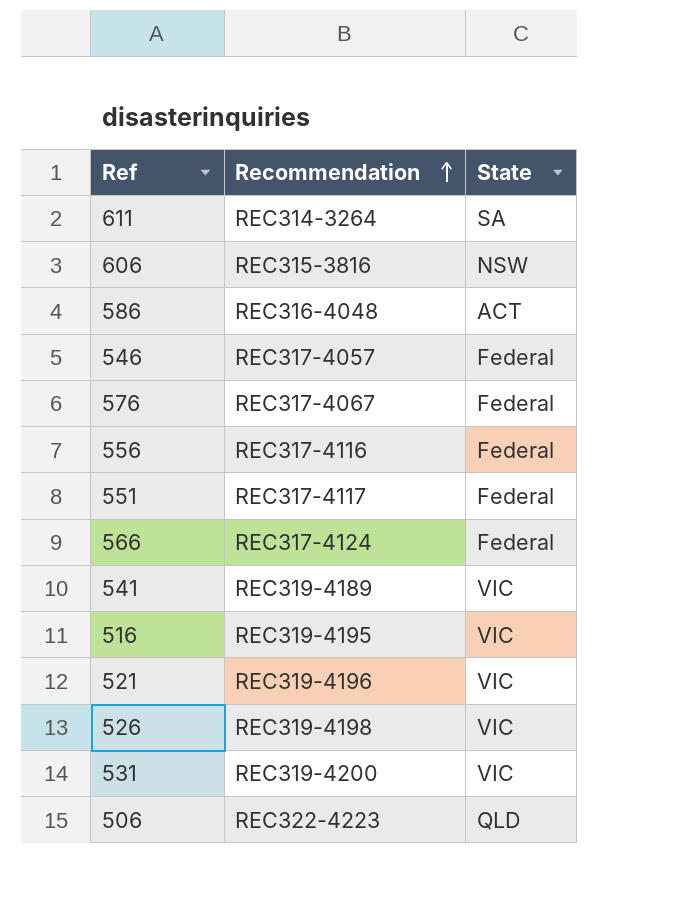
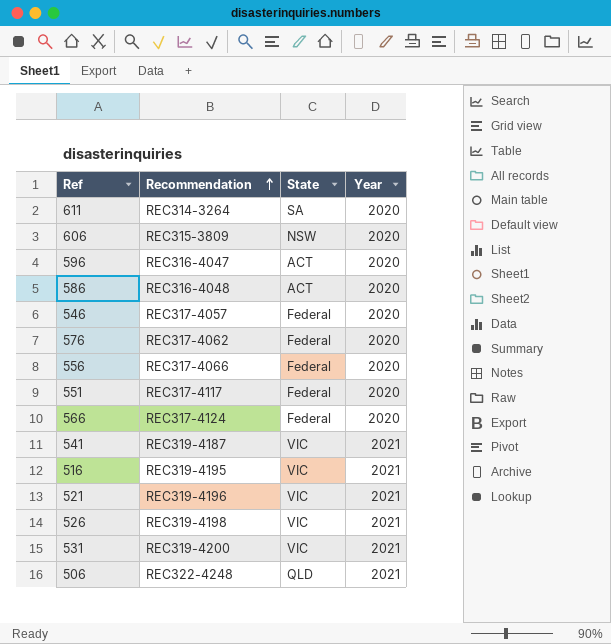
column Year | position: none -> 4
606 | Recommendation: REC315-3816 -> REC315-3809
row 596: none -> REC316-4047 | ACT | 2020
576 | Recommendation: REC317-4067 -> REC317-4062
556 | Recommendation: REC317-4116 -> REC317-4066
541 | Recommendation: REC319-4189 -> REC319-4187
506 | Recommendation: REC322-4223 -> REC322-4248

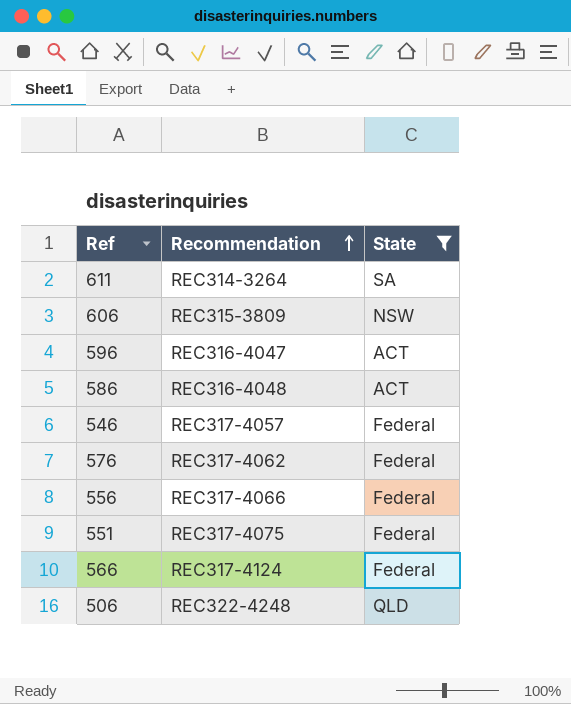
filter: none -> State != VIC
column Year | position: 4 -> none
551 | Recommendation: REC317-4117 -> REC317-4075

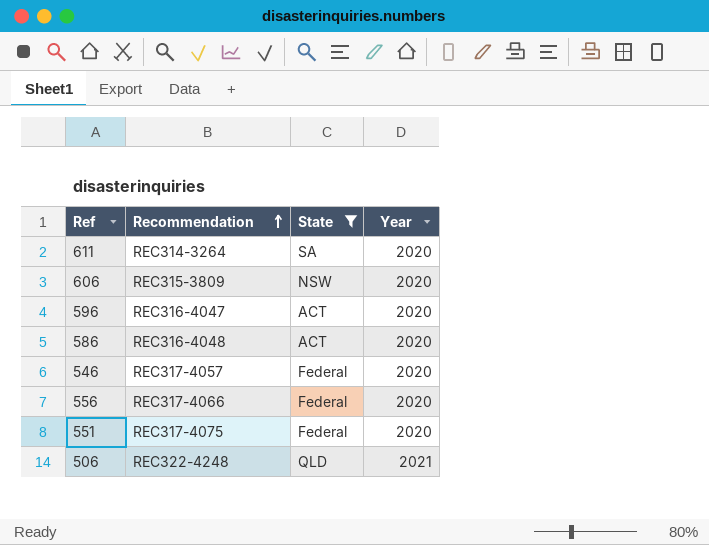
column Year | position: none -> 4
row 576: REC317-4062 | Federal -> none
row 566: REC317-4124 | Federal -> none

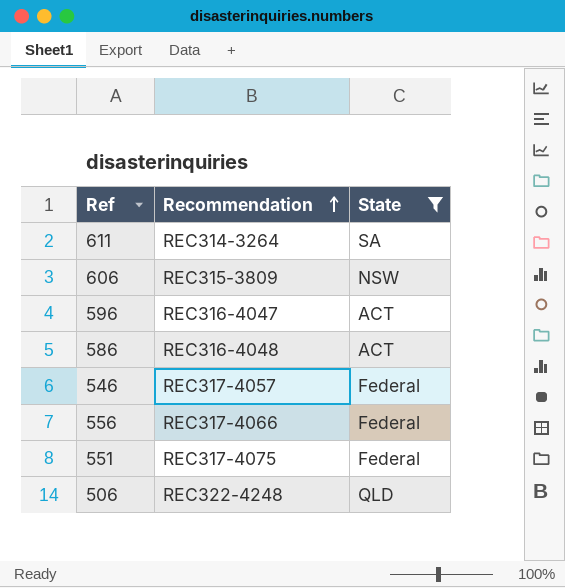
column Year | position: 4 -> none

